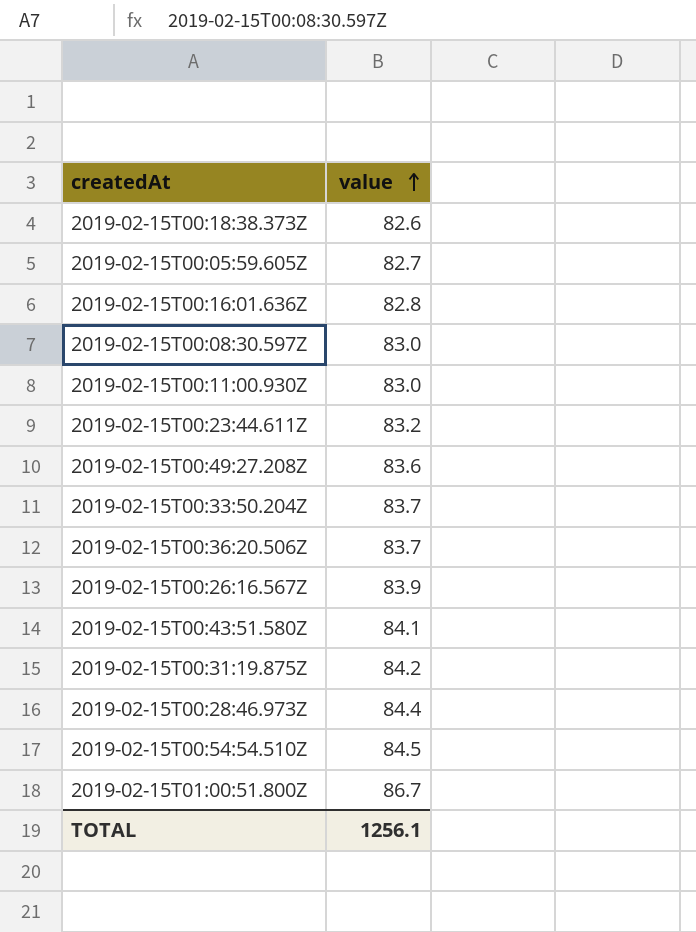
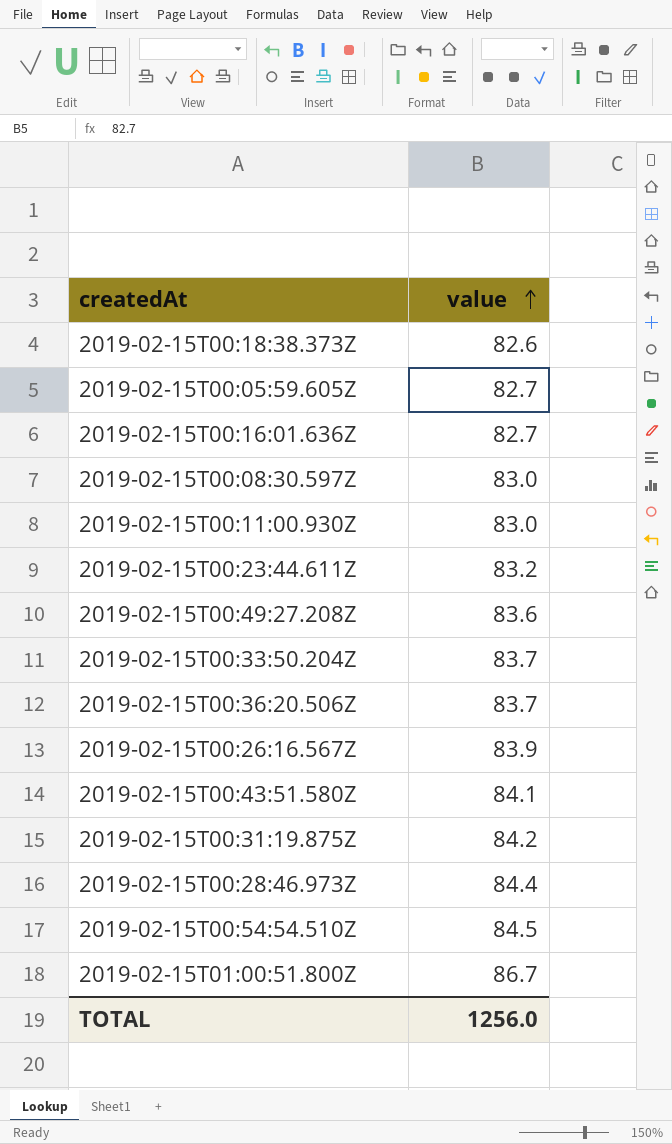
2019-02-15T00:16:01.636Z | value: 82.8 -> 82.7
TOTAL | value: 1256.1 -> 1256.0

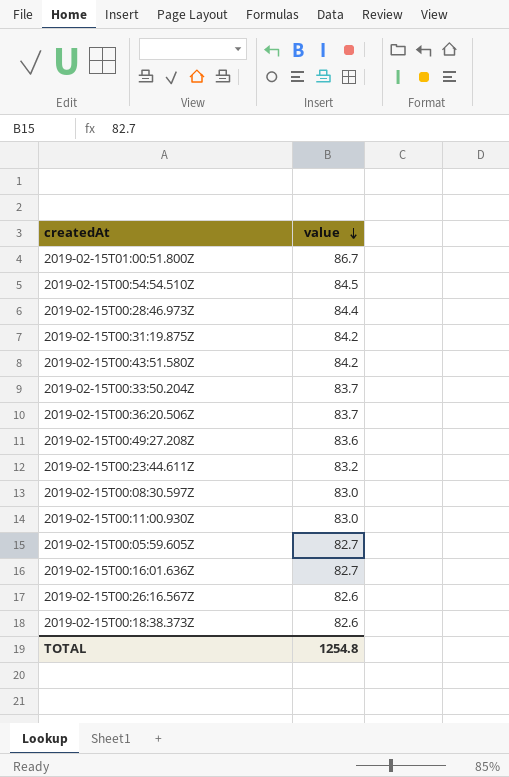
row order: value ascending -> value descending
2019-02-15T00:43:51.580Z | value: 84.1 -> 84.2
2019-02-15T00:26:16.567Z | value: 83.9 -> 82.6
TOTAL | value: 1256.0 -> 1254.8

